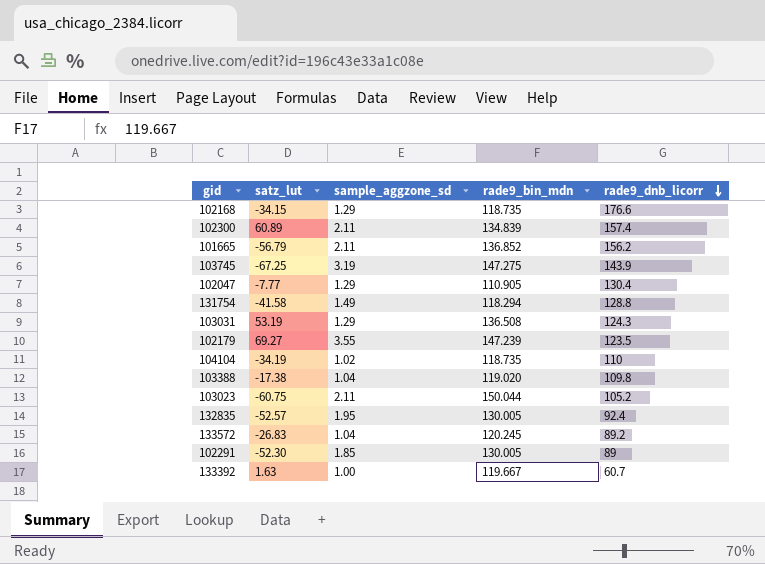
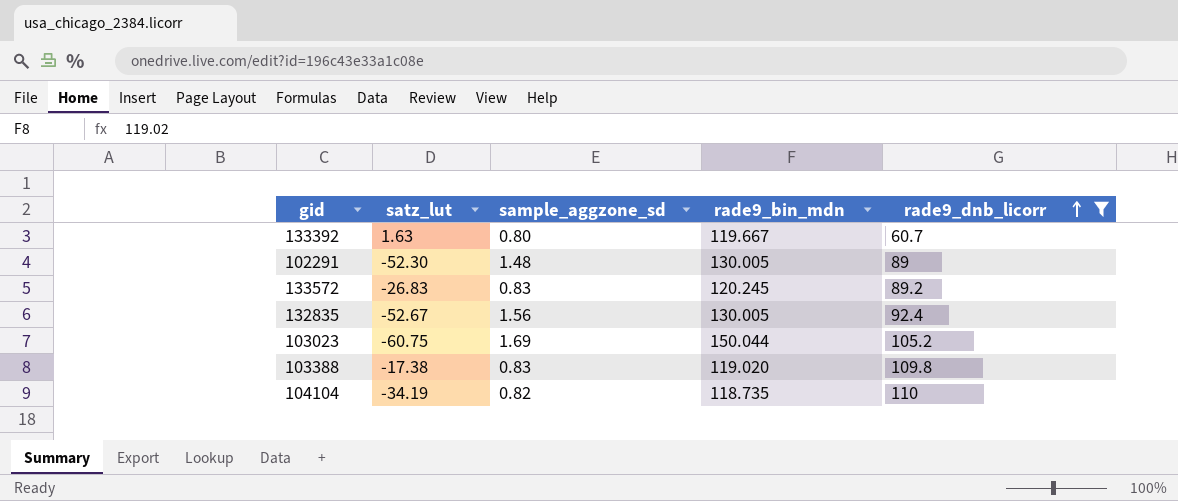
filter: none -> rade9_dnb_licorr <= 110
row order: rade9_dnb_licorr descending -> rade9_dnb_licorr ascending
133392 | sample_aggzone_sd: 1.00 -> 0.80
102291 | sample_aggzone_sd: 1.85 -> 1.48
133572 | sample_aggzone_sd: 1.04 -> 0.83
132835 | satz_lut: -52.57 -> -52.67
132835 | sample_aggzone_sd: 1.95 -> 1.56
103023 | sample_aggzone_sd: 2.11 -> 1.69
103388 | sample_aggzone_sd: 1.04 -> 0.83
104104 | sample_aggzone_sd: 1.02 -> 0.82

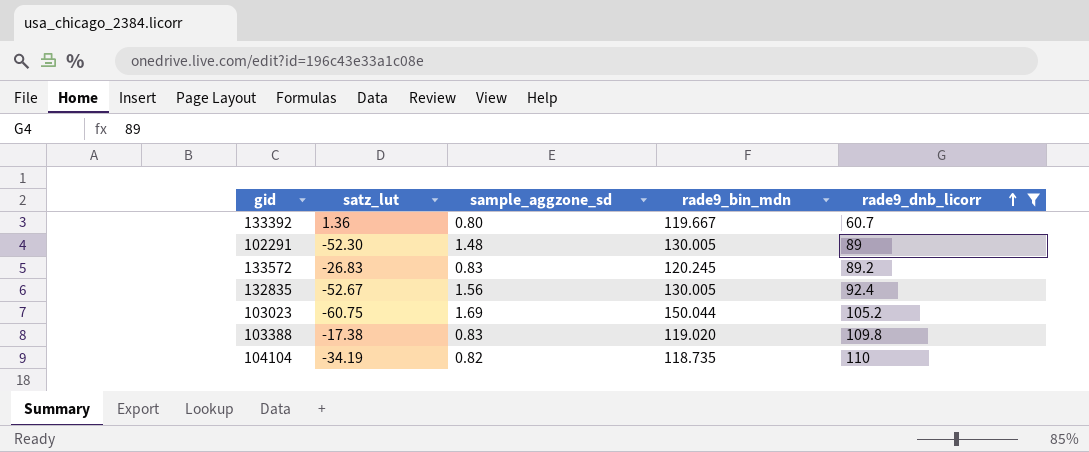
133392 | satz_lut: 1.63 -> 1.36

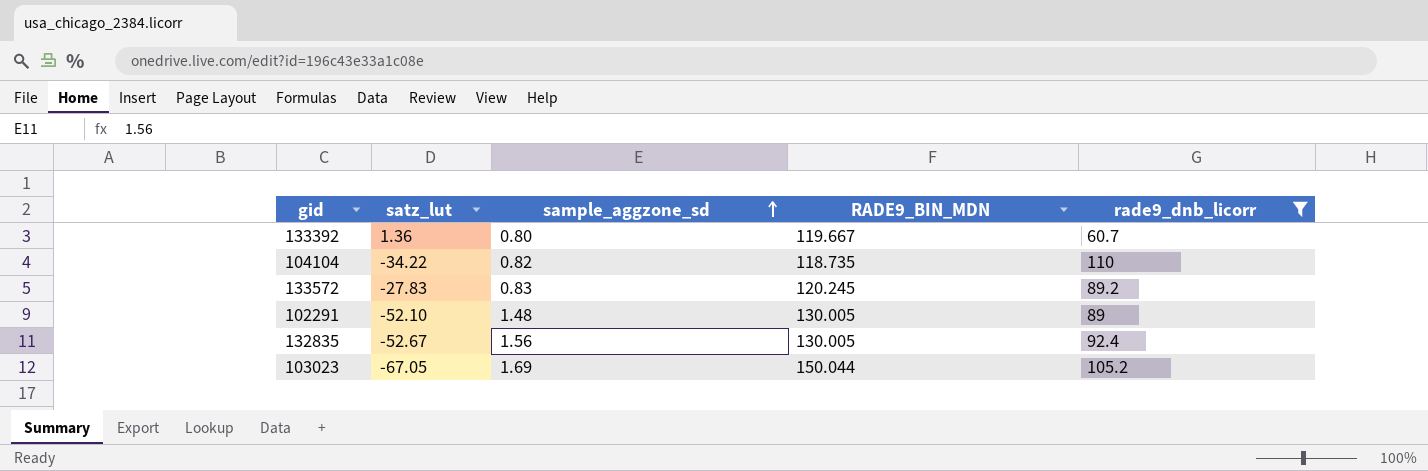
row order: rade9_dnb_licorr ascending -> sample_aggzone_sd ascending
column name: rade9_bin_mdn -> RADE9_BIN_MDN
row 103388: -17.38 | 0.83 | 119.020 | 109.8 -> none
104104 | satz_lut: -34.19 -> -34.22
133572 | satz_lut: -26.83 -> -27.83
102291 | satz_lut: -52.30 -> -52.10
103023 | satz_lut: -60.75 -> -67.05

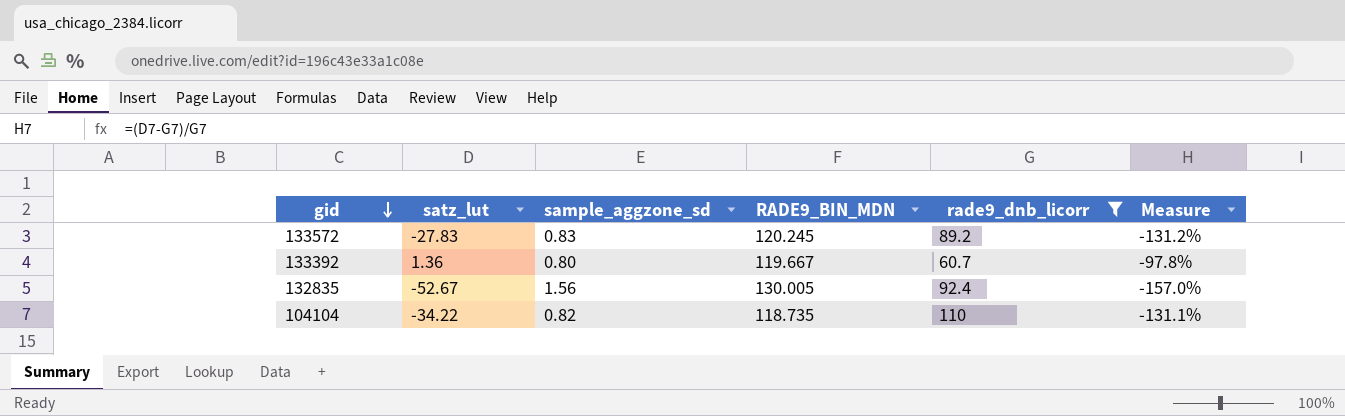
row order: sample_aggzone_sd ascending -> gid descending
column Measure | formula: none -> ([satz_lut] - [rade9_dnb_licorr]) / [rade9_dnb_licorr]
row 102291: -52.10 | 1.48 | 130.005 | 89 -> none
row 103023: -67.05 | 1.69 | 150.044 | 105.2 -> none

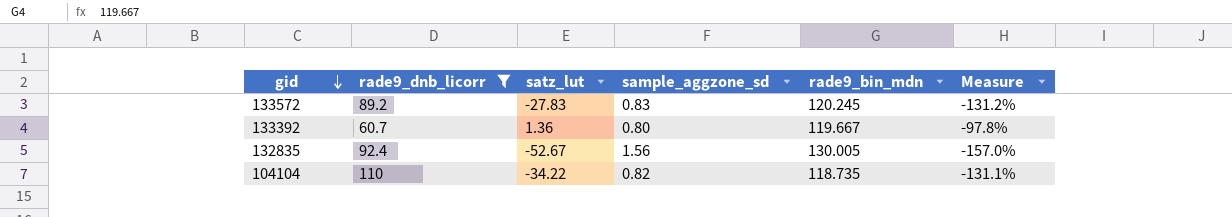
column rade9_dnb_licorr | position: 5 -> 2
column name: RADE9_BIN_MDN -> rade9_bin_mdn

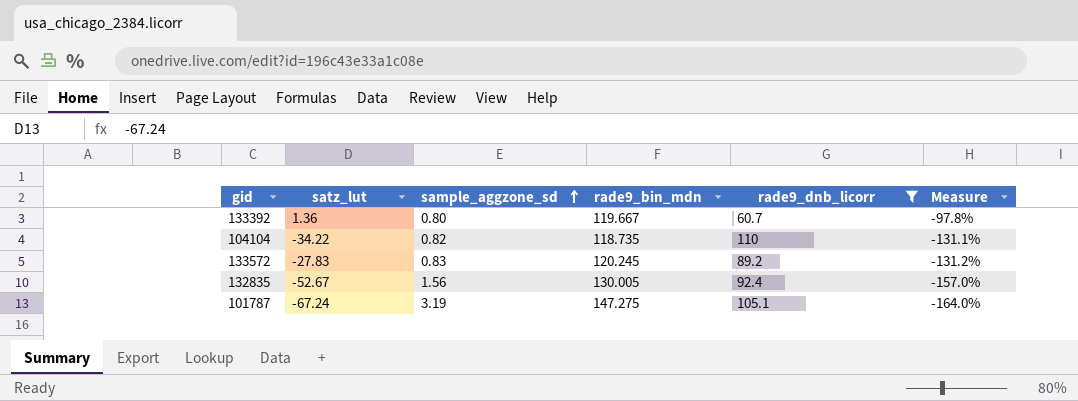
row order: gid descending -> sample_aggzone_sd ascending
column rade9_dnb_licorr | position: 2 -> 5
row 101787: none -> -67.24 | 3.19 | 147.275 | 105.1 | -164.0%

